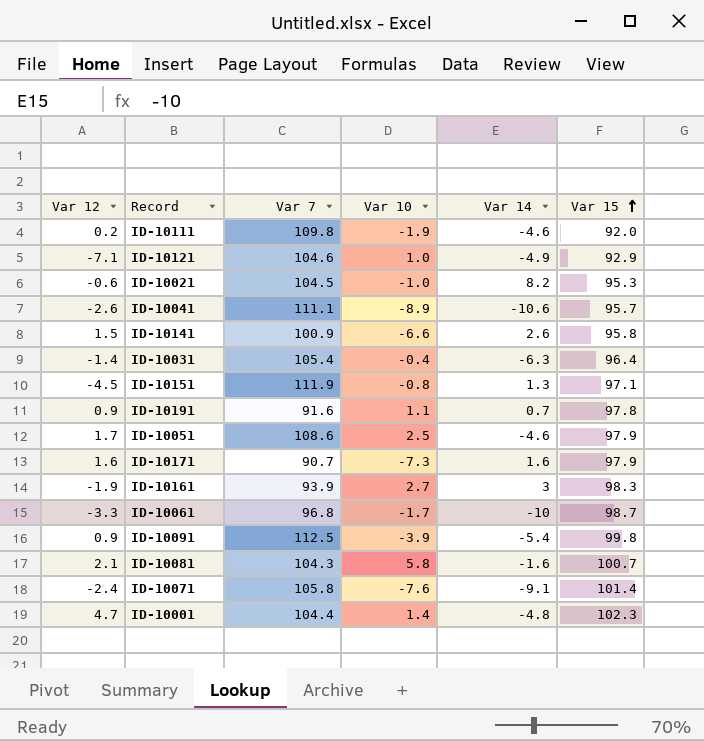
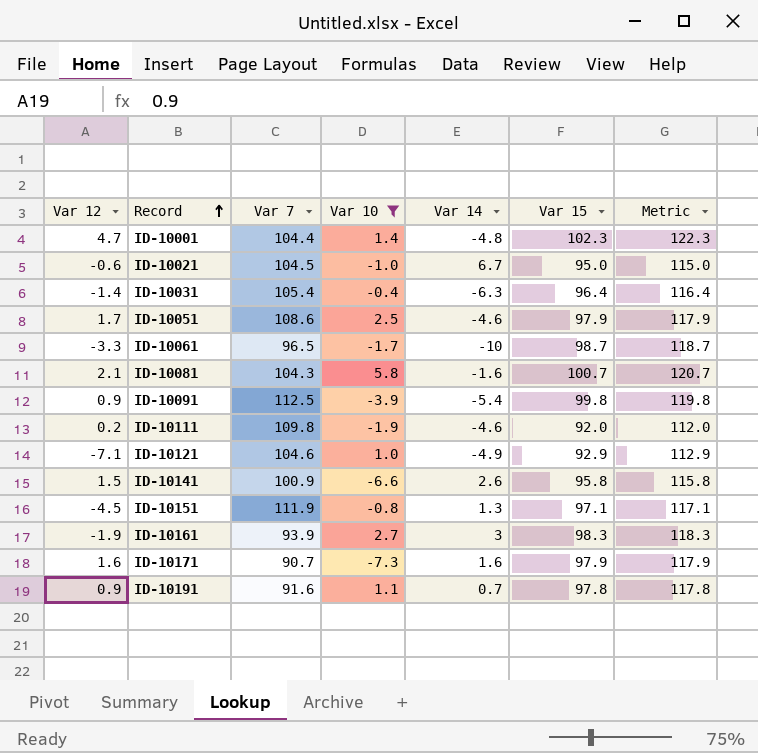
filter: none -> Var 10 >= -7.3
row order: Var 15 ascending -> Record ascending
column Metric | formula: none -> [Var 15] + 20
ID-10021 | Var 14: 8.2 -> 6.7
ID-10021 | Var 15: 95.3 -> 95.0
ID-10061 | Var 7: 96.8 -> 96.5

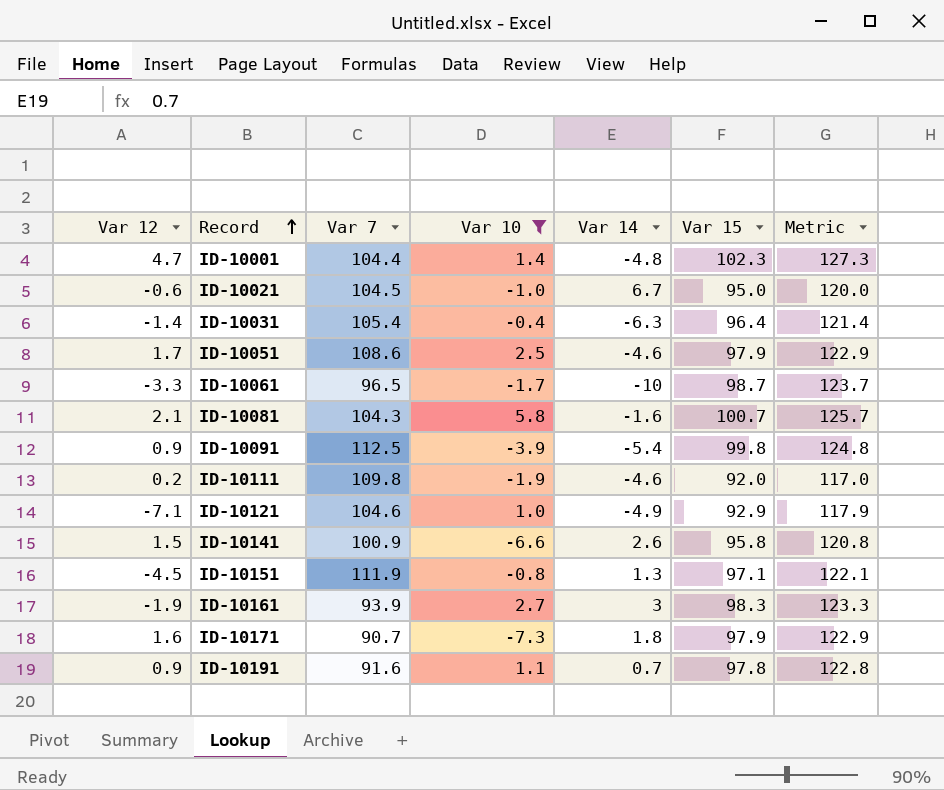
column Metric | formula: [Var 15] + 20 -> [Var 15] + 25
ID-10171 | Var 14: 1.6 -> 1.8

